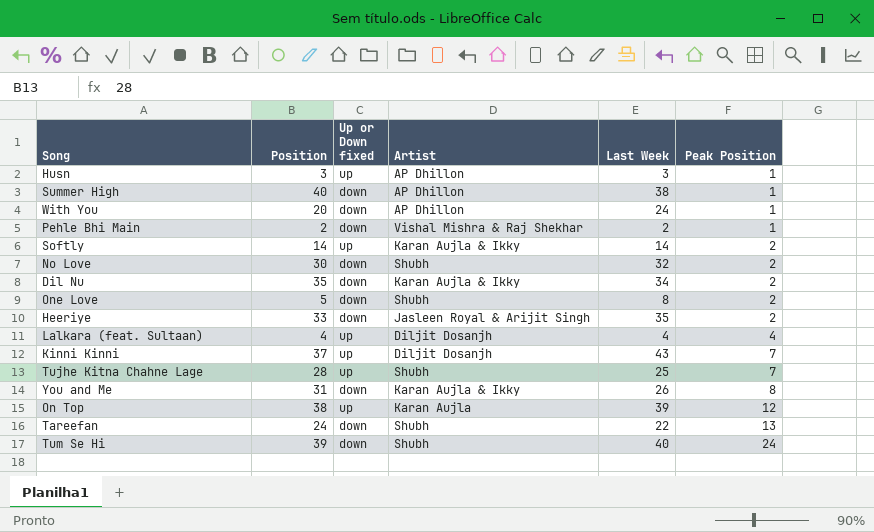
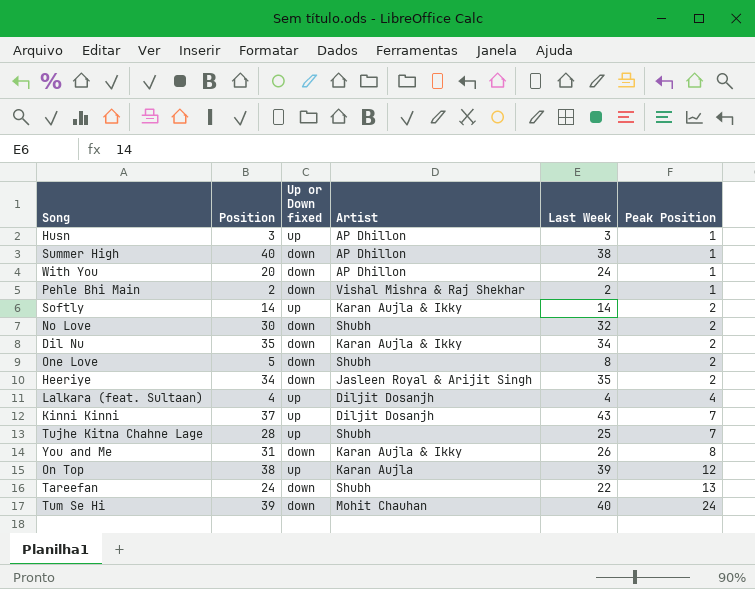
Heeriye | Position: 33 -> 34
Tum Se Hi | Artist: Shubh -> Mohit Chauhan

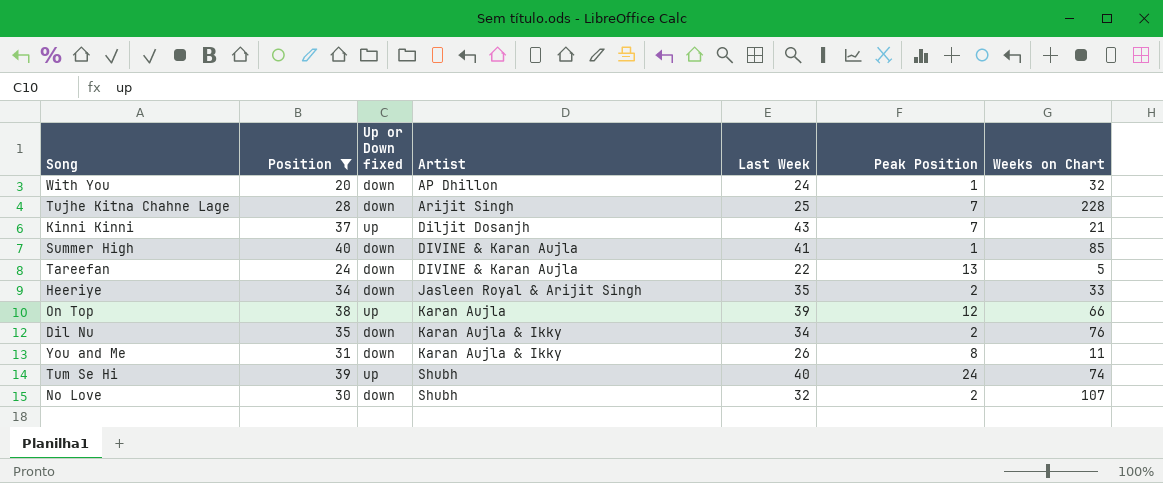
filter: none -> Position >= 20
row order: Peak Position ascending -> Artist ascending
column Weeks on Chart | position: none -> 7
Tujhe Kitna Chahne Lage | Up or Down fixed: up -> down
Tujhe Kitna Chahne Lage | Artist: Shubh -> Arijit Singh
Summer High | Artist: AP Dhillon -> DIVINE & Karan Aujla
Summer High | Last Week: 38 -> 41
Tareefan | Artist: Shubh -> DIVINE & Karan Aujla
Tum Se Hi | Up or Down fixed: down -> up
Tum Se Hi | Artist: Mohit Chauhan -> Shubh

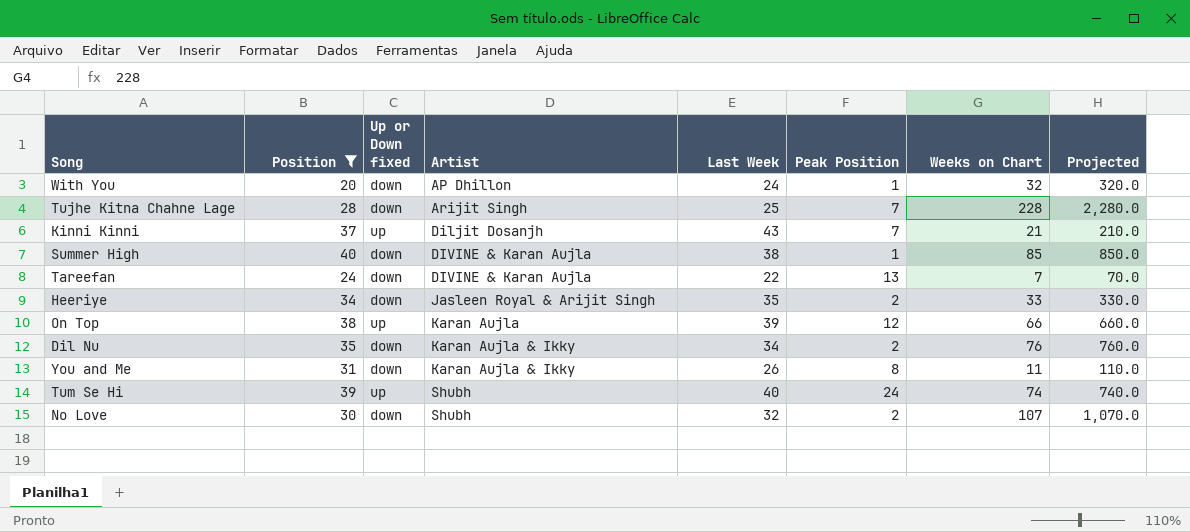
column Projected | formula: none -> [Weeks on Chart] * 10
Summer High | Last Week: 41 -> 38
Tareefan | Weeks on Chart: 5 -> 7

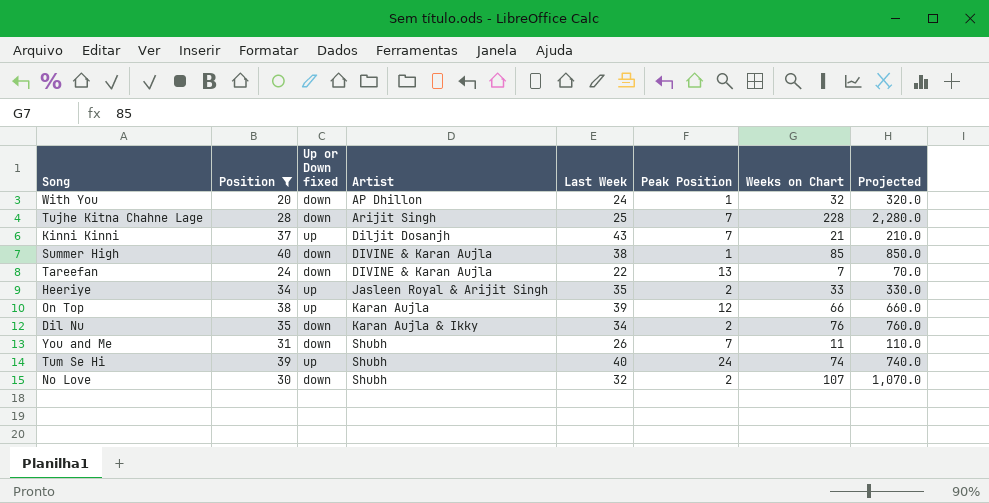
Heeriye | Up or Down fixed: down -> up
You and Me | Artist: Karan Aujla & Ikky -> Shubh
You and Me | Peak Position: 8 -> 7

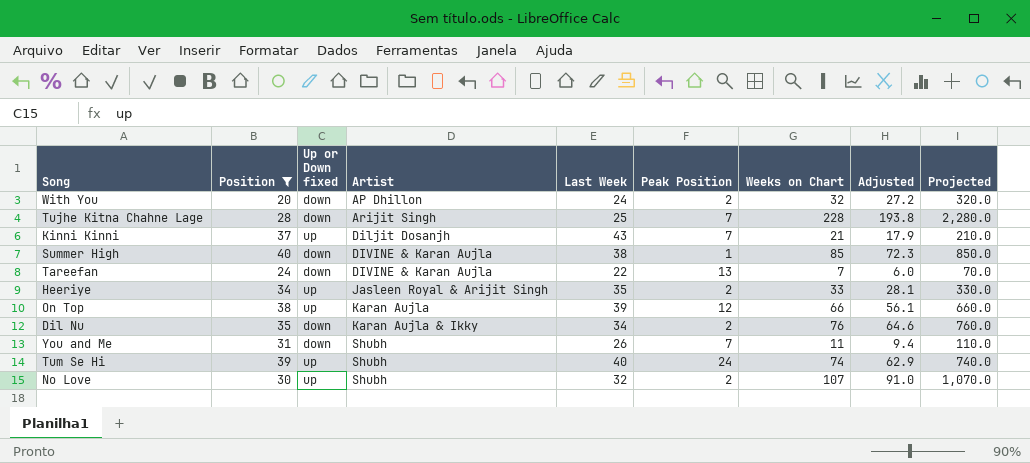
column Adjusted | formula: none -> [Weeks on Chart] * 0.85
With You | Peak Position: 1 -> 2
No Love | Up or Down fixed: down -> up

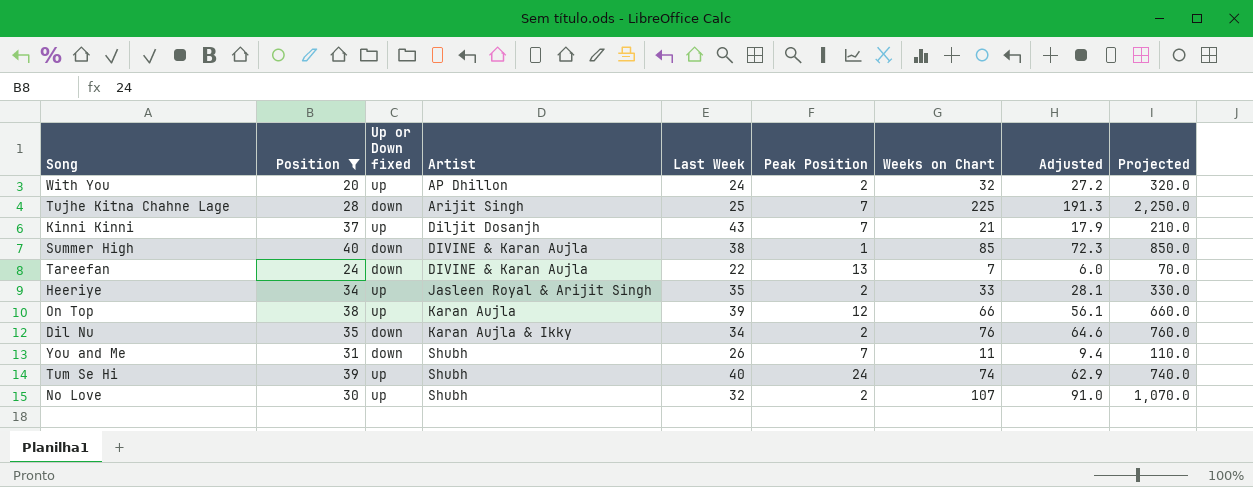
With You | Up or Down fixed: down -> up
Tujhe Kitna Chahne Lage | Weeks on Chart: 228 -> 225
Tujhe Kitna Chahne Lage | Adjusted: 193.8 -> 191.3
Tujhe Kitna Chahne Lage | Projected: 2,280.0 -> 2,250.0

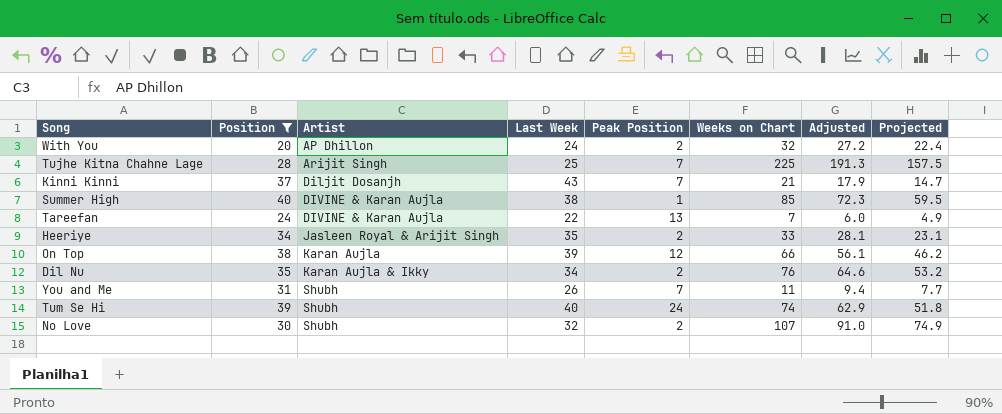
column Up or Down fixed | position: 3 -> none
column Projected | formula: [Weeks on Chart] * 10 -> [Weeks on Chart] * 0.7

